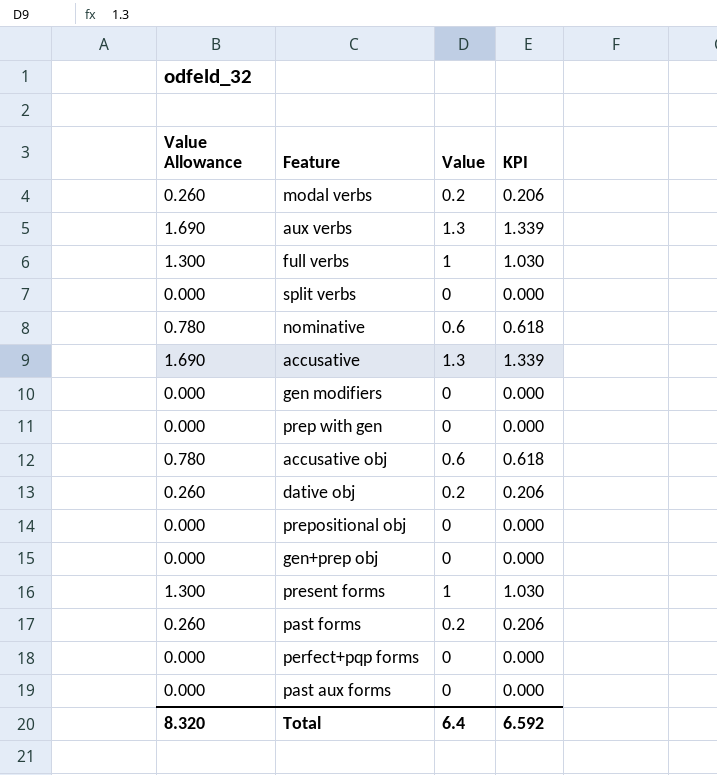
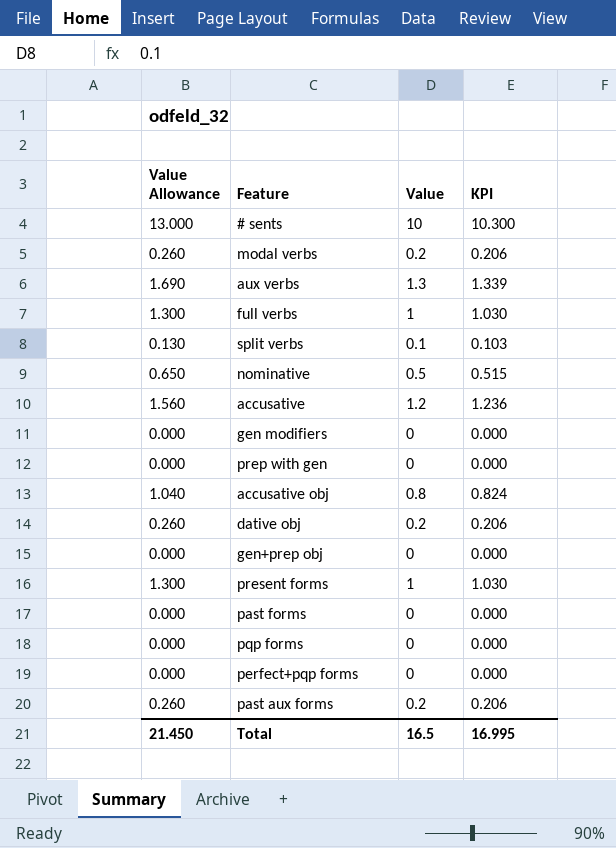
row prepositional obj: 0.000 | 0 | 0.000 -> none
row # sents: none -> 13.000 | 10 | 10.300
split verbs | Value Allowance: 0.000 -> 0.130
split verbs | Value: 0 -> 0.1
split verbs | KPI: 0.000 -> 0.103
nominative | Value Allowance: 0.780 -> 0.650
nominative | Value: 0.6 -> 0.5
nominative | KPI: 0.618 -> 0.515
accusative | Value Allowance: 1.690 -> 1.560
accusative | Value: 1.3 -> 1.2
accusative | KPI: 1.339 -> 1.236
accusative obj | Value Allowance: 0.780 -> 1.040
accusative obj | Value: 0.6 -> 0.8
accusative obj | KPI: 0.618 -> 0.824
past forms | Value Allowance: 0.260 -> 0.000
past forms | Value: 0.2 -> 0
past forms | KPI: 0.206 -> 0.000
row pqp forms: none -> 0.000 | 0 | 0.000
past aux forms | Value Allowance: 0.000 -> 0.260
past aux forms | Value: 0 -> 0.2
past aux forms | KPI: 0.000 -> 0.206
Total | Value Allowance: 8.320 -> 21.450
Total | Value: 6.4 -> 16.5
Total | KPI: 6.592 -> 16.995

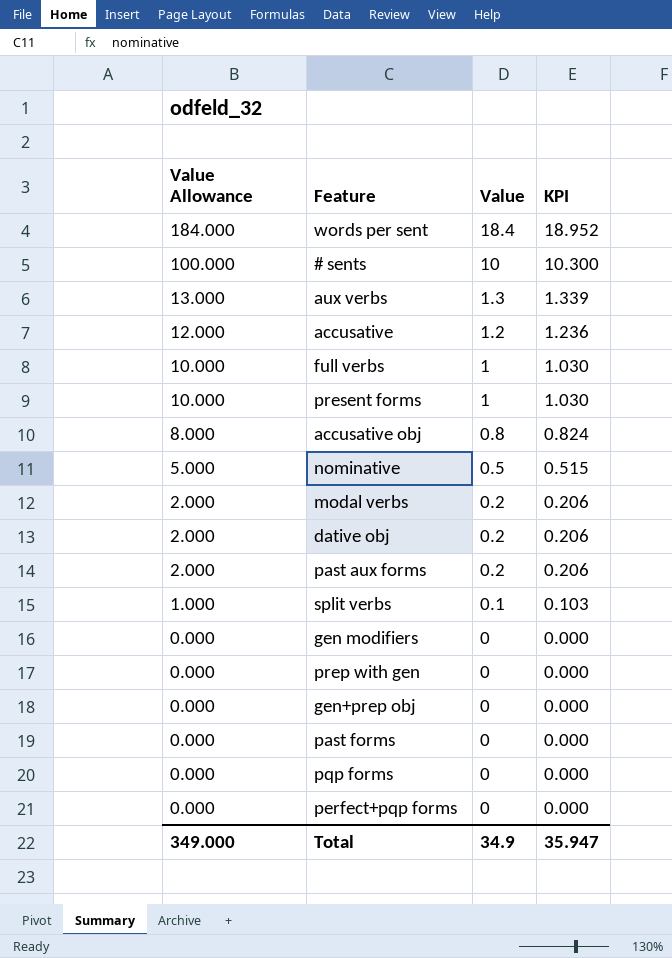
row order: none -> Value Allowance descending
column Value Allowance | formula: [Value] * 1.3 -> [Value] * 10
row words per sent: none -> 184.000 | 18.4 | 18.952
Total | Value Allowance: 21.450 -> 349.000
Total | Value: 16.5 -> 34.9
Total | KPI: 16.995 -> 35.947

